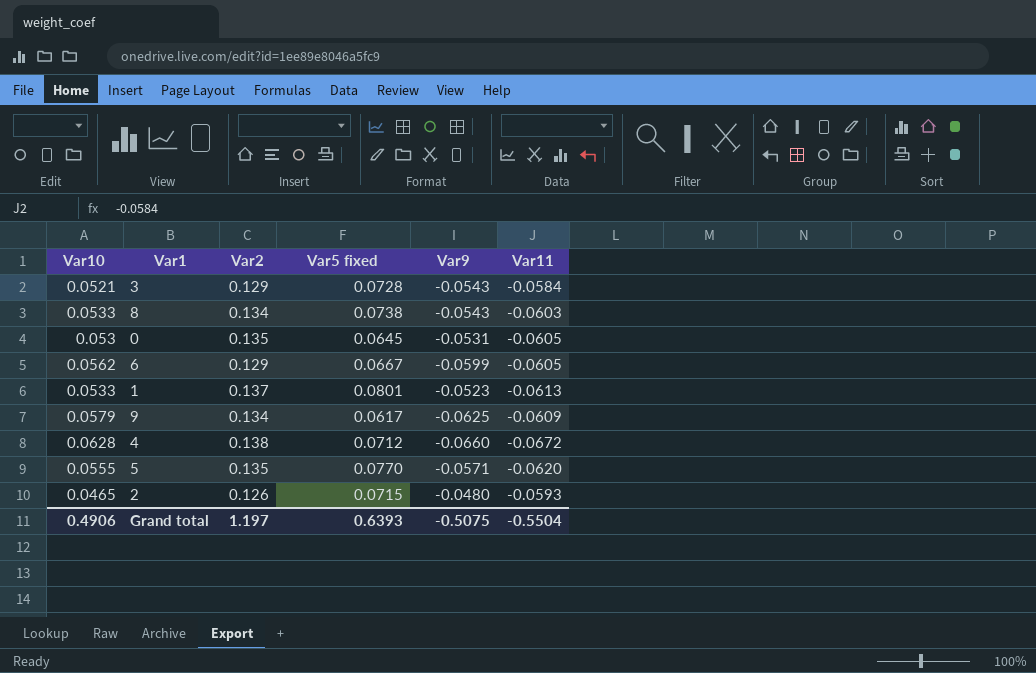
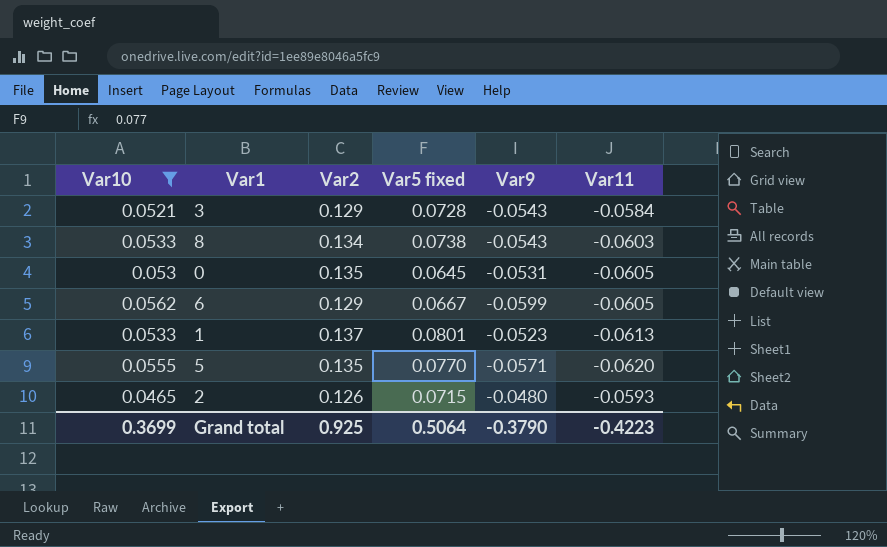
filter: none -> Var10 <= 0.0562
Grand total | Var10: 0.4906 -> 0.3699
Grand total | Var2: 1.197 -> 0.925
Grand total | Var5 fixed: 0.6393 -> 0.5064
Grand total | Var9: -0.5075 -> -0.3790
Grand total | Var11: -0.5504 -> -0.4223

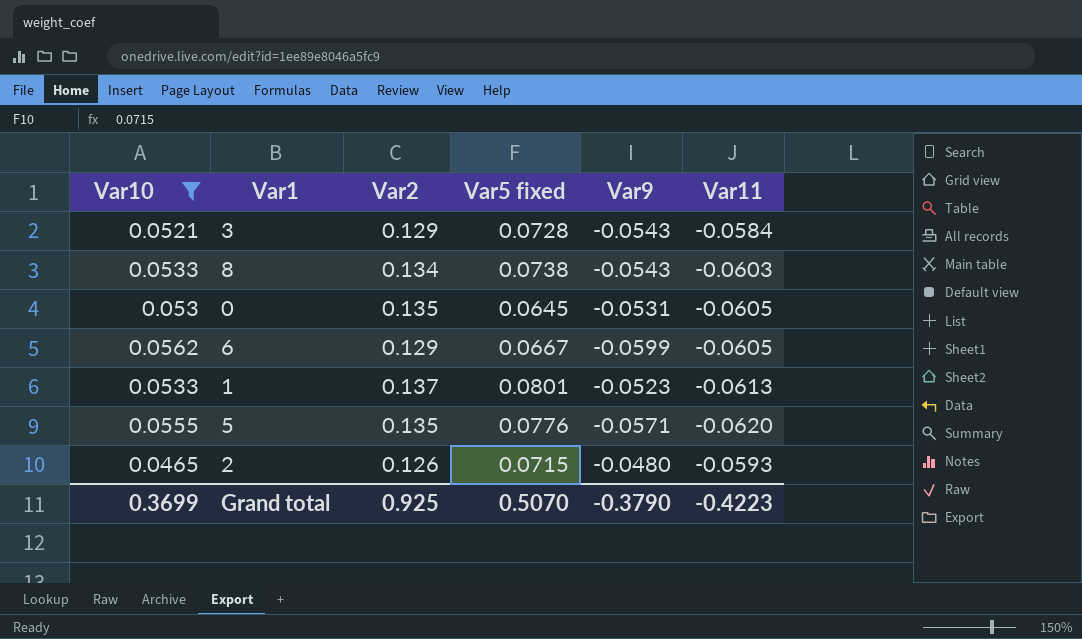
5 | Var5 fixed: 0.0770 -> 0.0776
Grand total | Var5 fixed: 0.5064 -> 0.5070

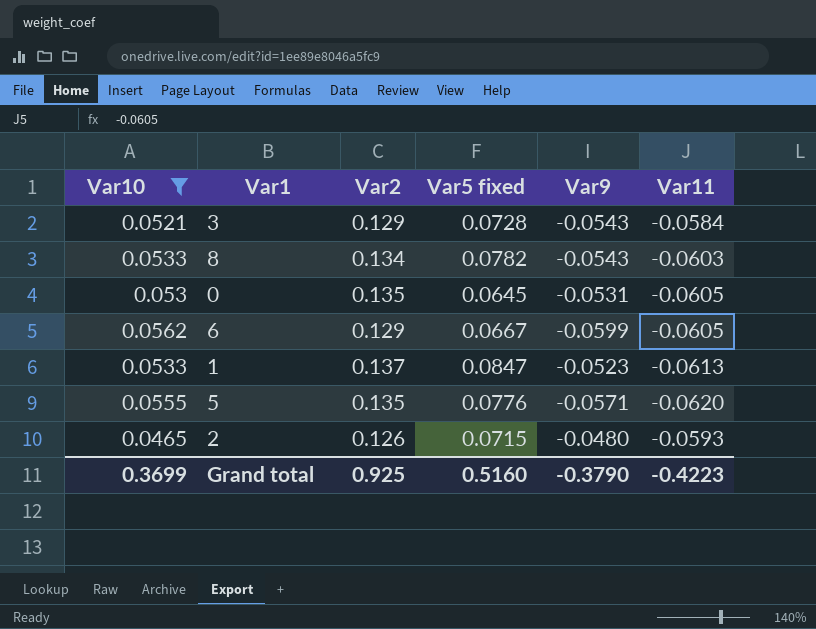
8 | Var5 fixed: 0.0738 -> 0.0782
1 | Var5 fixed: 0.0801 -> 0.0847
Grand total | Var5 fixed: 0.5070 -> 0.5160

